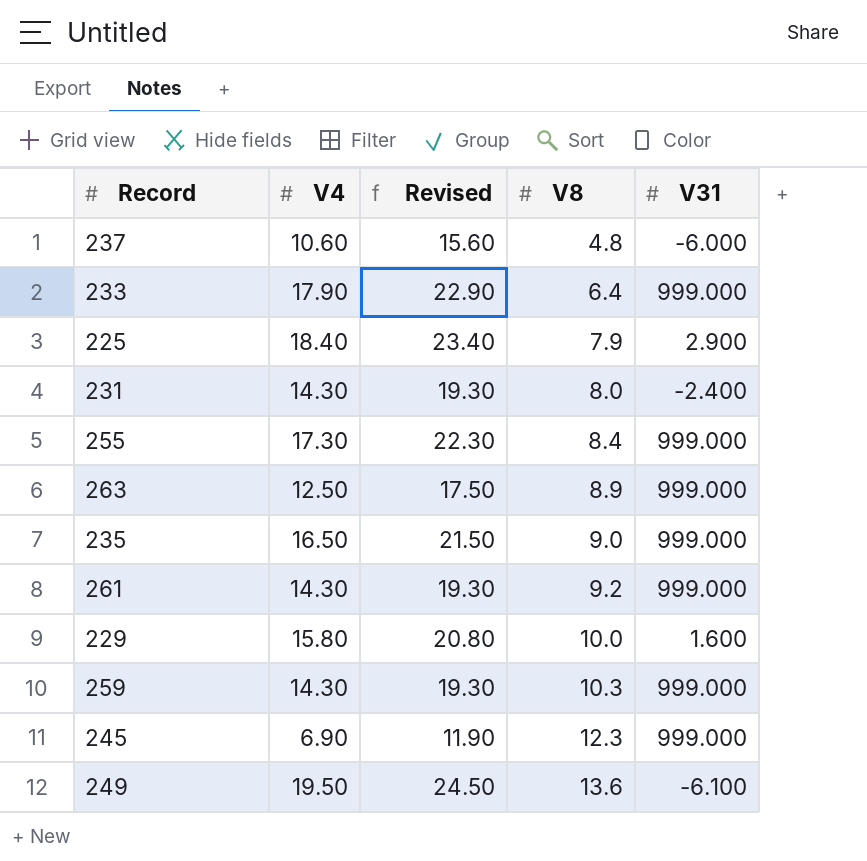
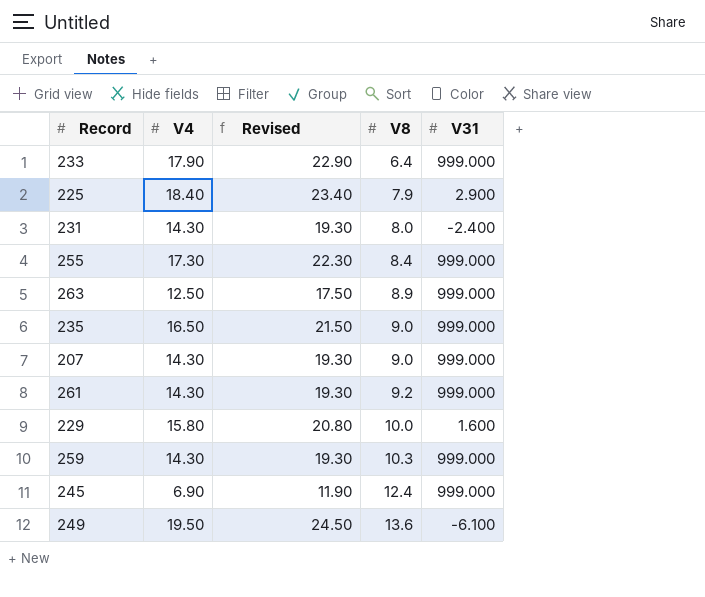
row 237: 10.60 | 15.60 | 4.8 | -6.000 -> none
row 207: none -> 14.30 | 19.30 | 9.0 | 999.000
245 | V8: 12.3 -> 12.4

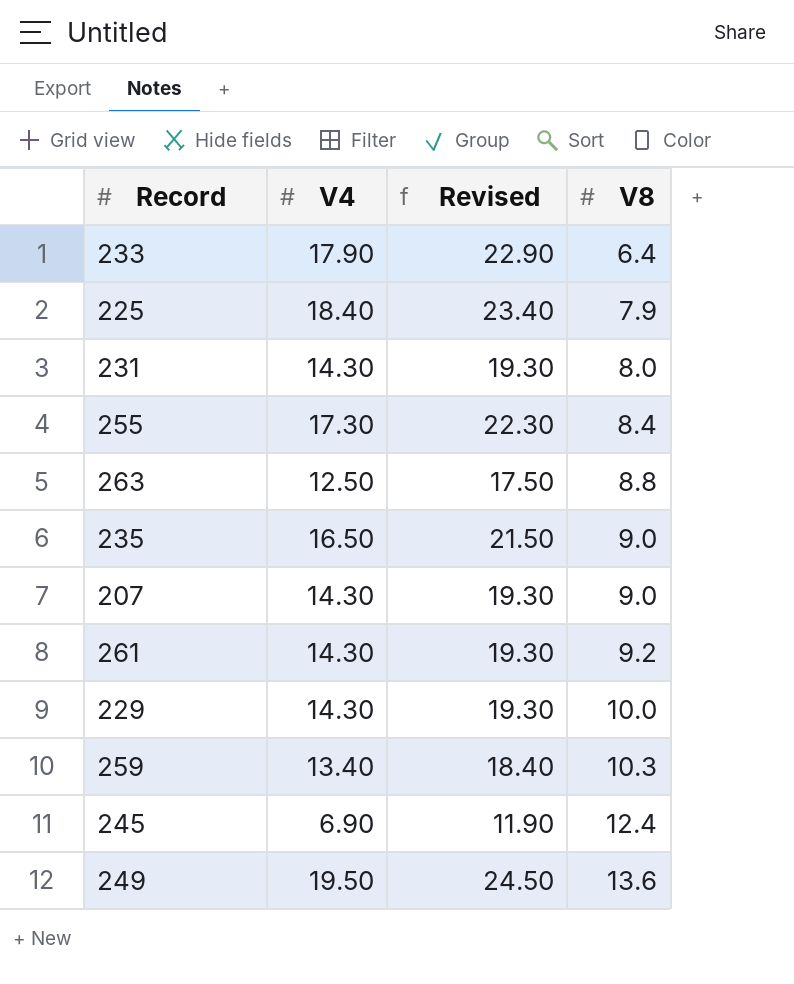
column V31 | position: 5 -> none
263 | V8: 8.9 -> 8.8
229 | V4: 15.80 -> 14.30
229 | Revised: 20.80 -> 19.30
259 | V4: 14.30 -> 13.40
259 | Revised: 19.30 -> 18.40

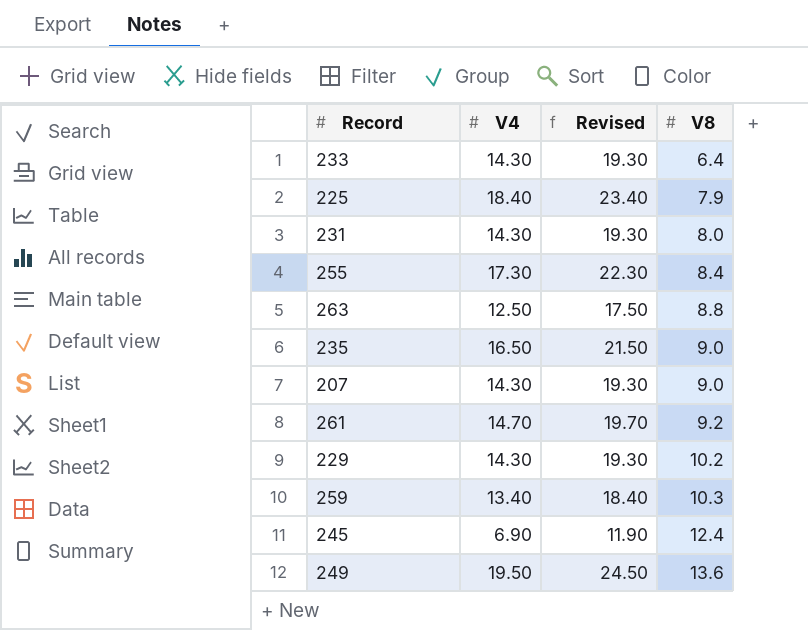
233 | V4: 17.90 -> 14.30
233 | Revised: 22.90 -> 19.30
261 | V4: 14.30 -> 14.70
261 | Revised: 19.30 -> 19.70
229 | V8: 10.0 -> 10.2

